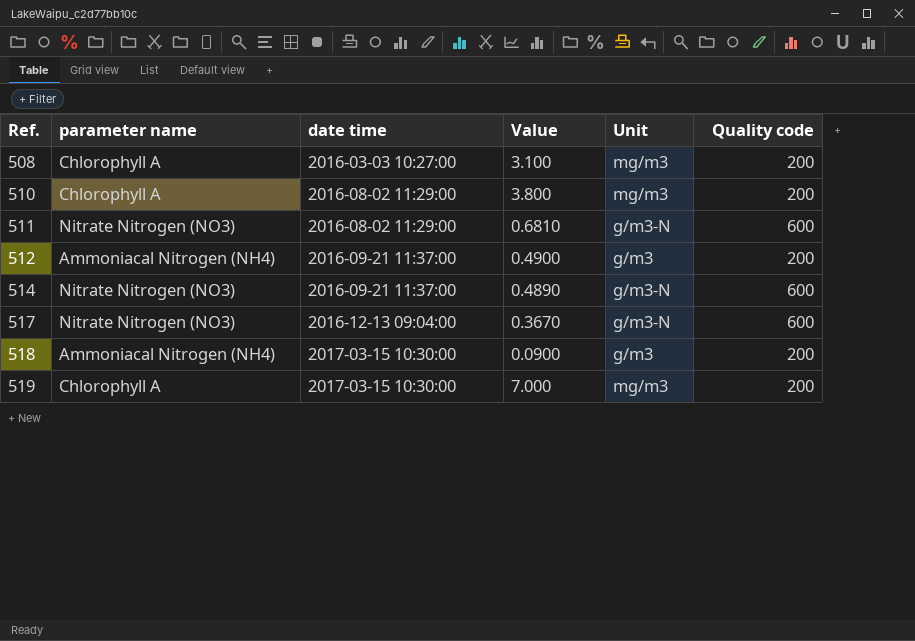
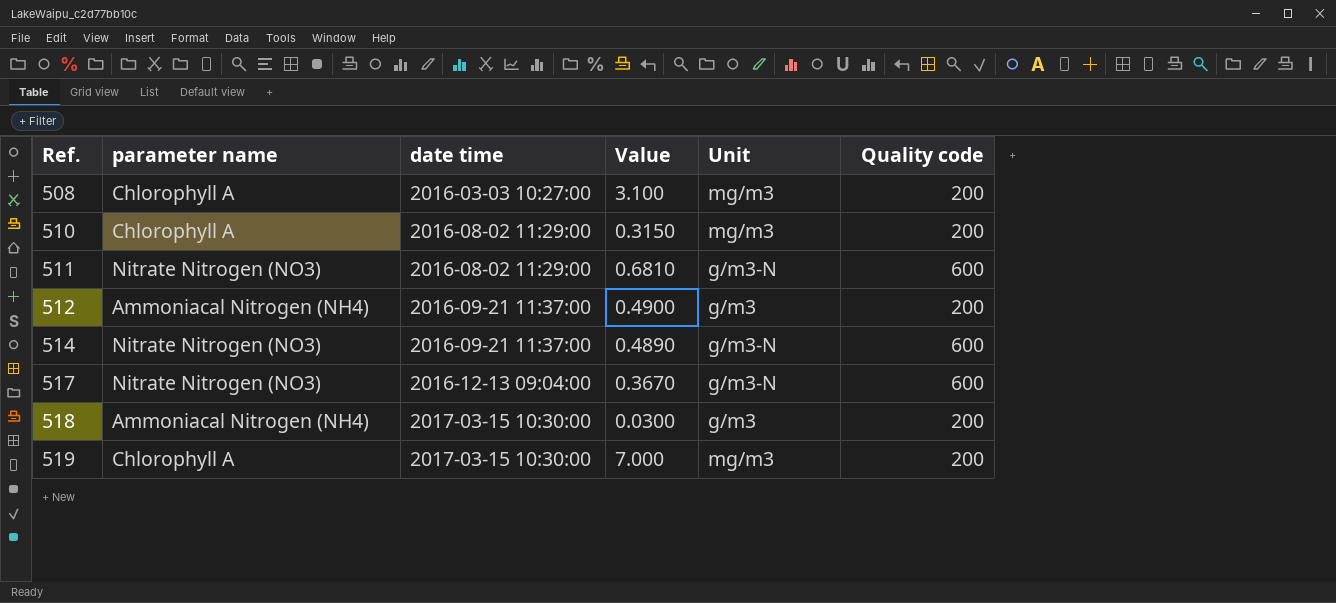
510 | Value: 3.800 -> 0.3150
518 | Value: 0.0900 -> 0.0300

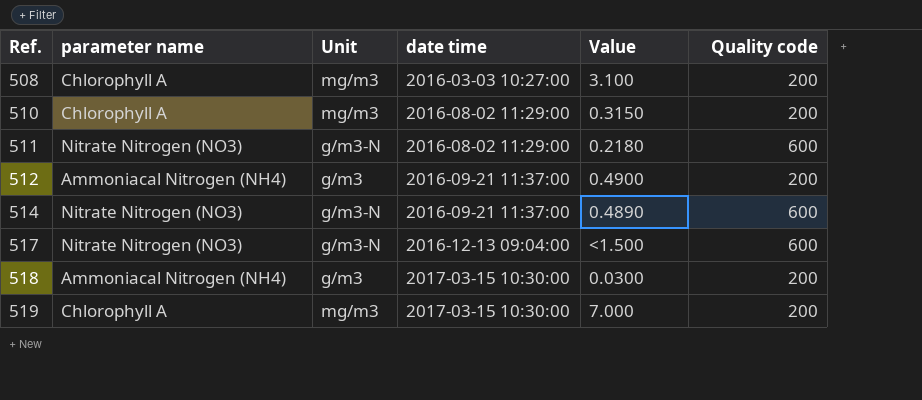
column Unit | position: 5 -> 3
511 | Value: 0.6810 -> 0.2180
517 | Value: 0.3670 -> <1.500

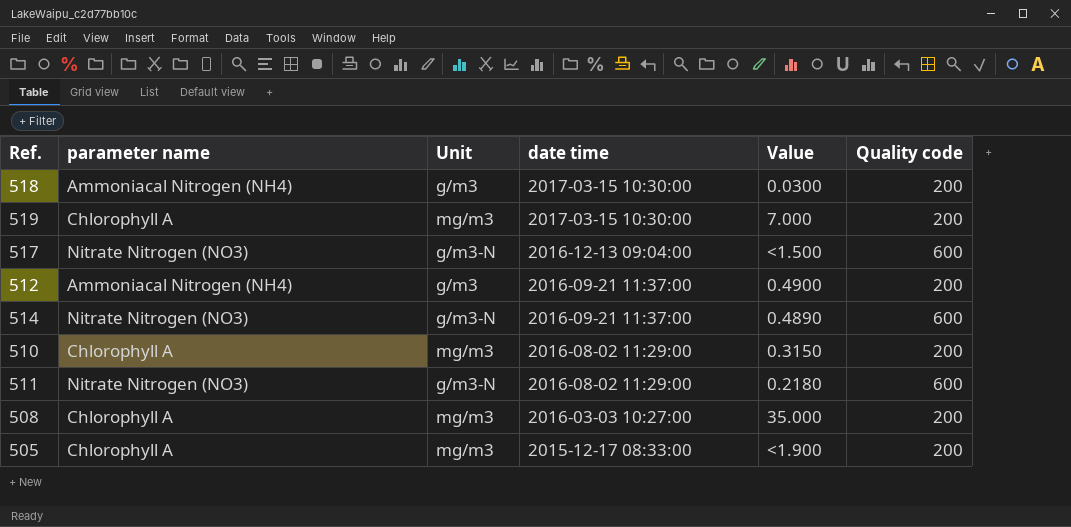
row order: Ref. ascending -> date time descending
508 | Value: 3.100 -> 35.000
row 505: none -> Chlorophyll A | mg/m3 | 2015-12-17 08:33:00 | <1.900 | 200

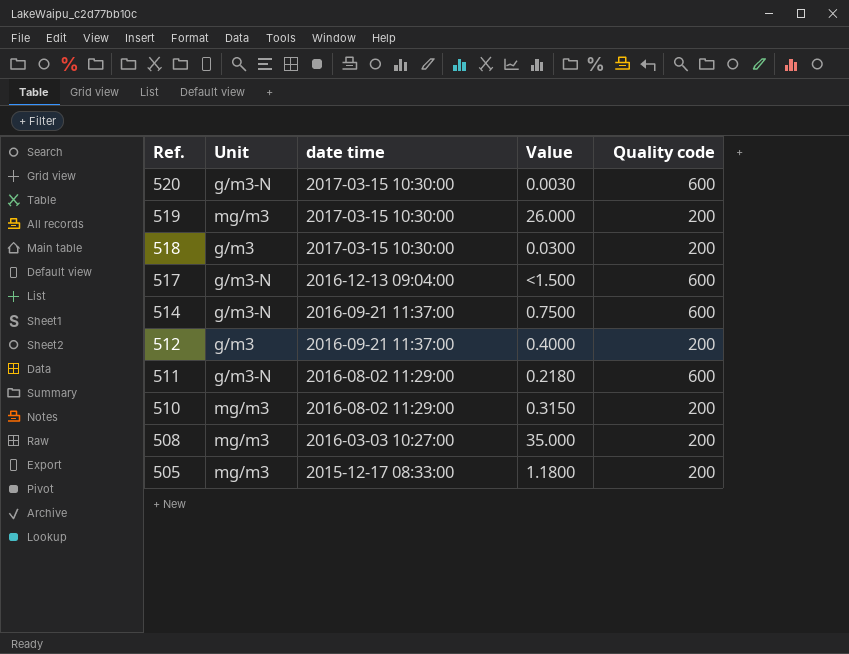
row order: date time descending -> Ref. descending
column parameter name | position: 2 -> none
row 520: none -> g/m3-N | 2017-03-15 10:30:00 | 0.0030 | 600
519 | Value: 7.000 -> 26.000
514 | Value: 0.4890 -> 0.7500
512 | Value: 0.4900 -> 0.4000
505 | Value: <1.900 -> 1.1800

